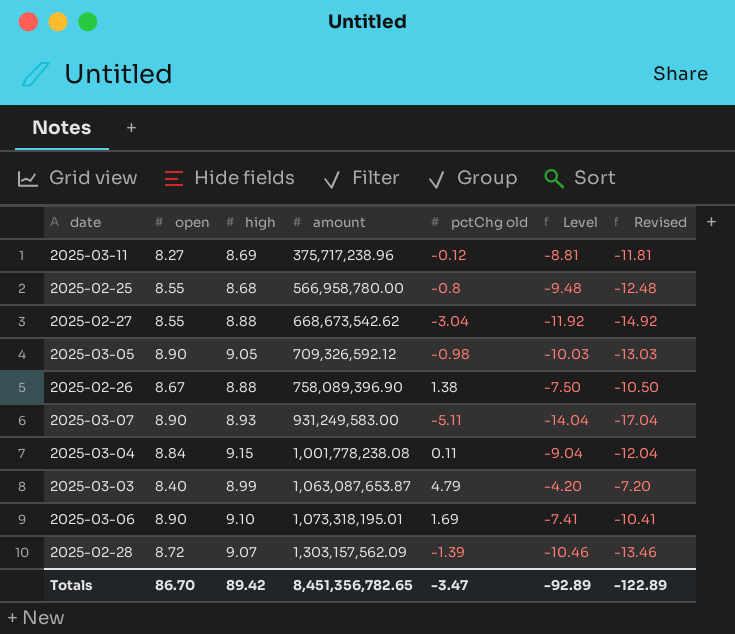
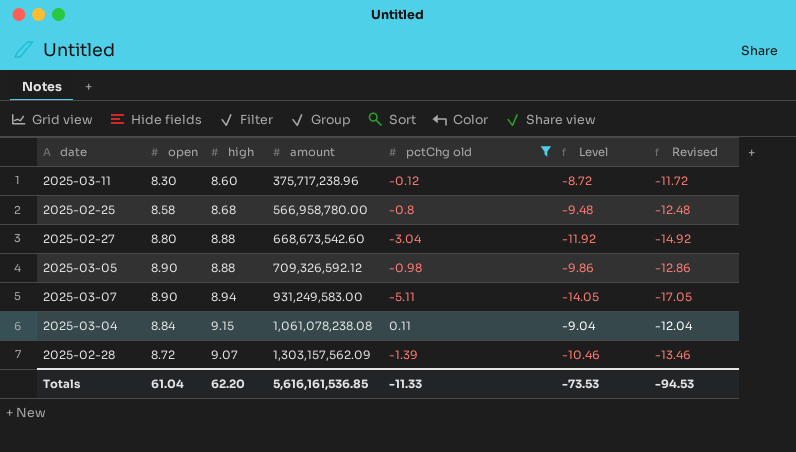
filter: none -> pctChg old <= 0.11
2025-03-11 | open: 8.27 -> 8.30
2025-03-11 | high: 8.69 -> 8.60
2025-03-11 | Level: -8.81 -> -8.72
2025-03-11 | Revised: -11.81 -> -11.72
2025-02-25 | open: 8.55 -> 8.58
2025-02-27 | open: 8.55 -> 8.80
2025-02-27 | amount: 668,673,542.62 -> 668,673,542.60
2025-03-05 | high: 9.05 -> 8.88
2025-03-05 | Level: -10.03 -> -9.86
2025-03-05 | Revised: -13.03 -> -12.86
2025-03-07 | high: 8.93 -> 8.94
2025-03-07 | Level: -14.04 -> -14.05
2025-03-07 | Revised: -17.04 -> -17.05
2025-03-04 | amount: 1,001,778,238.08 -> 1,061,078,238.08
Totals | open: 86.70 -> 61.04
Totals | high: 89.42 -> 62.20
Totals | amount: 8,451,356,782.65 -> 5,616,161,536.85
Totals | pctChg old: -3.47 -> -11.33
Totals | Level: -92.89 -> -73.53
Totals | Revised: -122.89 -> -94.53

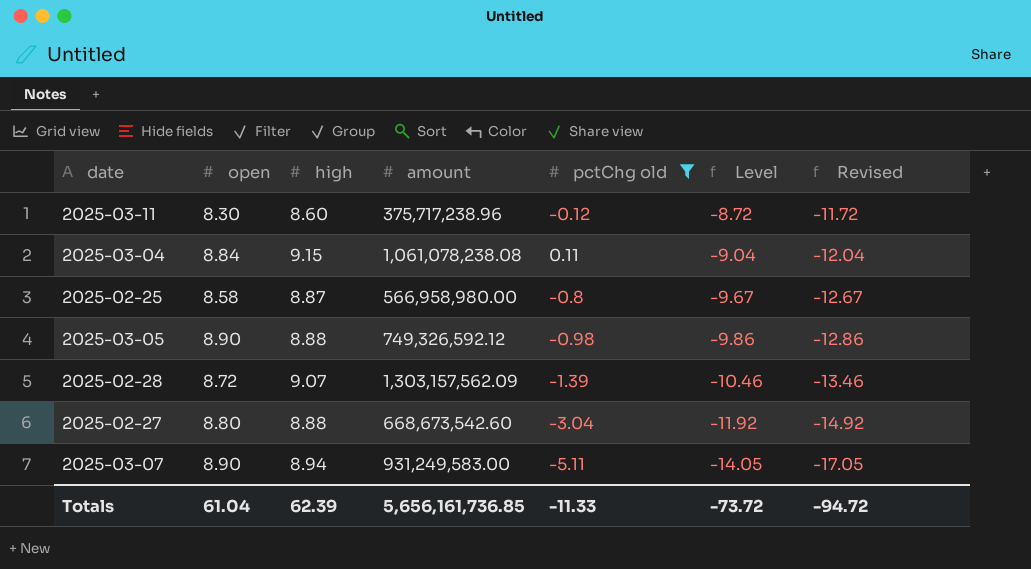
row order: amount ascending -> Level descending
2025-02-25 | high: 8.68 -> 8.87
2025-02-25 | amount: 566,958,780.00 -> 566,958,980.00
2025-02-25 | Level: -9.48 -> -9.67
2025-02-25 | Revised: -12.48 -> -12.67
2025-03-05 | amount: 709,326,592.12 -> 749,326,592.12
Totals | high: 62.20 -> 62.39
Totals | amount: 5,616,161,536.85 -> 5,656,161,736.85
Totals | Level: -73.53 -> -73.72
Totals | Revised: -94.53 -> -94.72

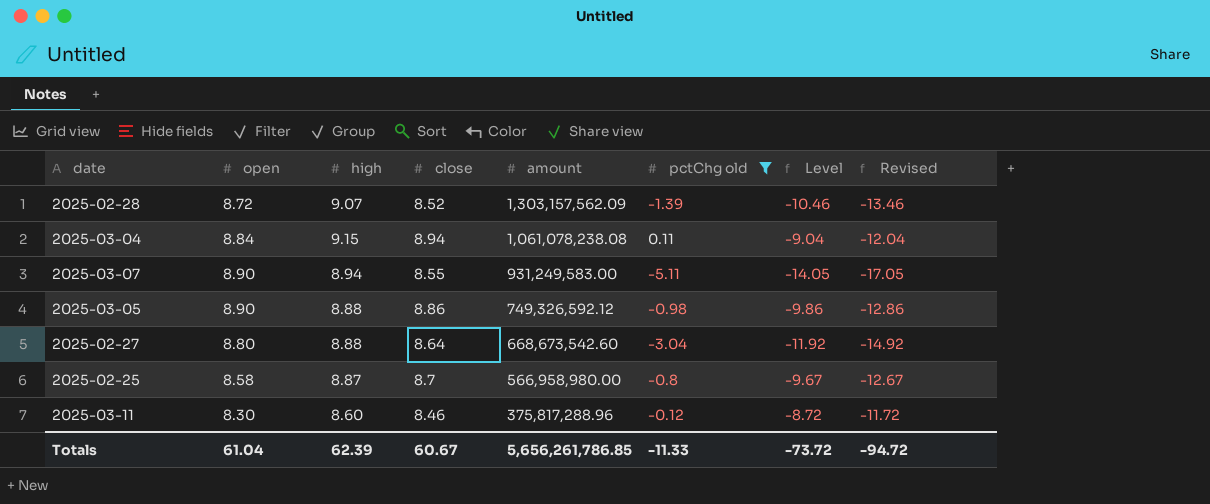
row order: Level descending -> amount descending
column close | position: none -> 4
2025-03-11 | amount: 375,717,238.96 -> 375,817,288.96
Totals | amount: 5,656,161,736.85 -> 5,656,261,786.85

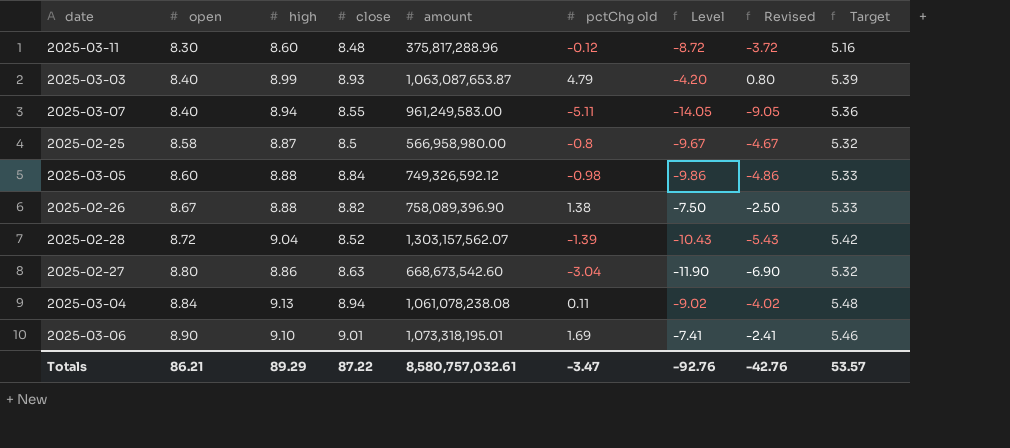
filter: pctChg old <= 0.11 -> none
row order: amount descending -> open ascending
column Revised | formula: [Level] - 3 -> [Level] + 5
column Target | formula: none -> [high] * 0.6
2025-03-11 | close: 8.46 -> 8.48
2025-03-07 | open: 8.90 -> 8.40
2025-03-07 | amount: 931,249,583.00 -> 961,249,583.00
2025-02-25 | close: 8.7 -> 8.5
2025-03-05 | open: 8.90 -> 8.60
2025-03-05 | close: 8.86 -> 8.84
2025-02-28 | high: 9.07 -> 9.04
2025-02-28 | amount: 1,303,157,562.09 -> 1,303,157,562.07
2025-02-28 | Level: -10.46 -> -10.43
2025-02-27 | high: 8.88 -> 8.86
2025-02-27 | close: 8.64 -> 8.63
2025-02-27 | Level: -11.92 -> -11.90
2025-03-04 | high: 9.15 -> 9.13
2025-03-04 | Level: -9.04 -> -9.02
Totals | open: 61.04 -> 86.21
Totals | high: 62.39 -> 89.29
Totals | close: 60.67 -> 87.22
Totals | amount: 5,656,261,786.85 -> 8,580,757,032.61
Totals | pctChg old: -11.33 -> -3.47
Totals | Level: -73.72 -> -92.76
Totals | Revised: -94.72 -> -42.76

